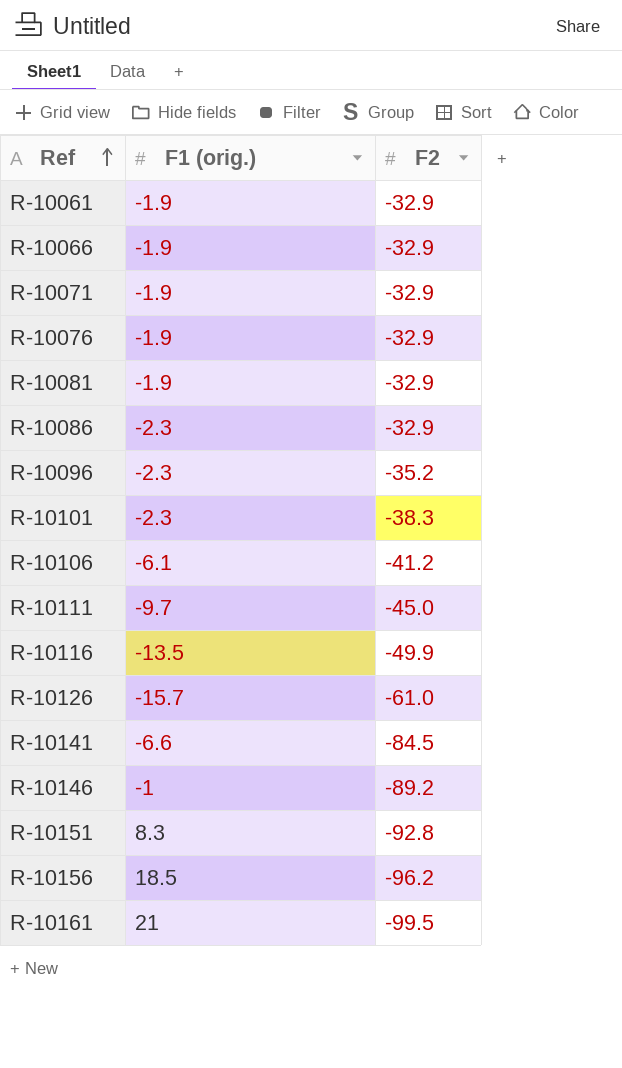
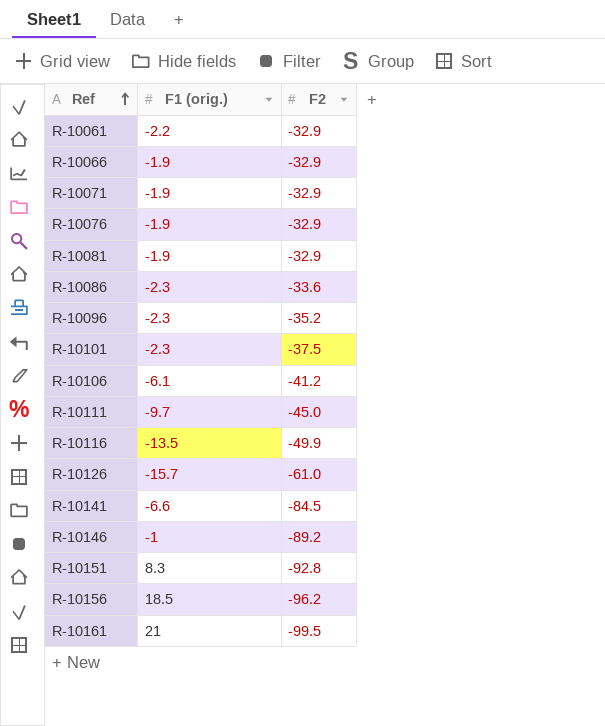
R-10061 | F1 (orig.): -1.9 -> -2.2
R-10086 | F2: -32.9 -> -33.6
R-10101 | F2: -38.3 -> -37.5

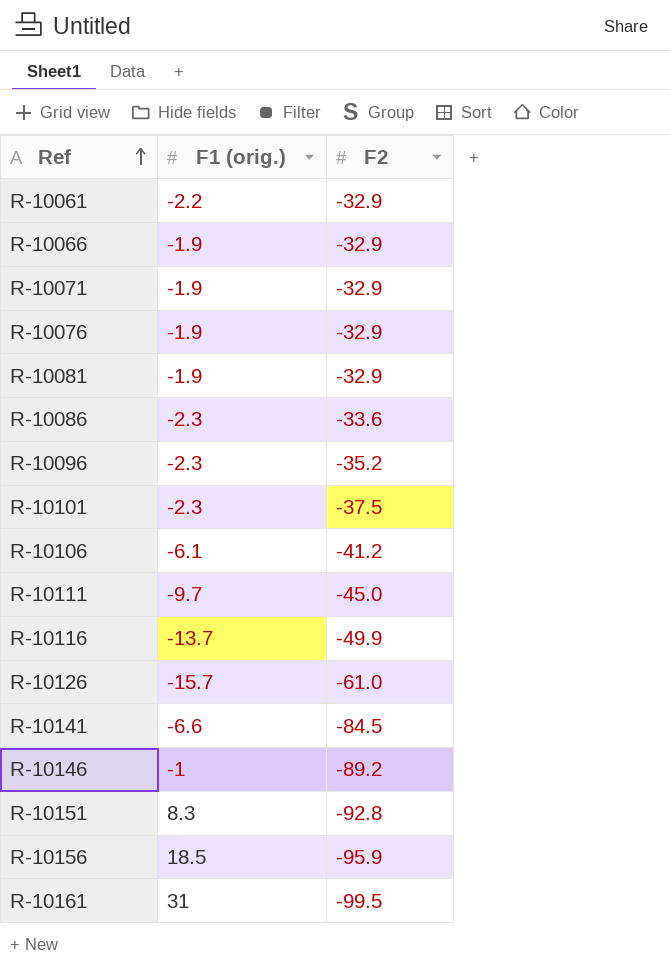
R-10116 | F1 (orig.): -13.5 -> -13.7
R-10156 | F2: -96.2 -> -95.9
R-10161 | F1 (orig.): 21 -> 31

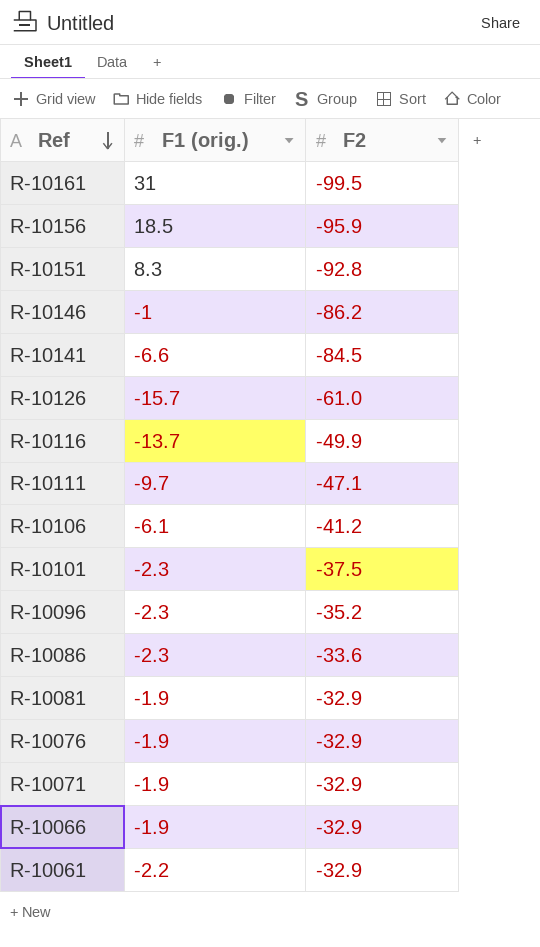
row order: Ref ascending -> Ref descending
R-10146 | F2: -89.2 -> -86.2
R-10111 | F2: -45.0 -> -47.1

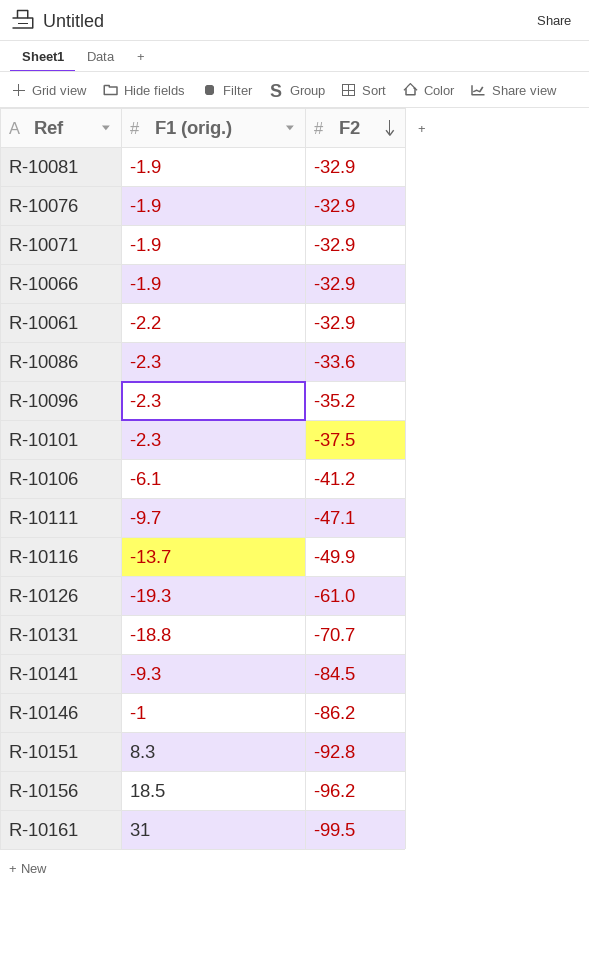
row order: Ref descending -> F2 descending
R-10126 | F1 (orig.): -15.7 -> -19.3
row R-10131: none -> -18.8 | -70.7
R-10141 | F1 (orig.): -6.6 -> -9.3
R-10156 | F2: -95.9 -> -96.2

